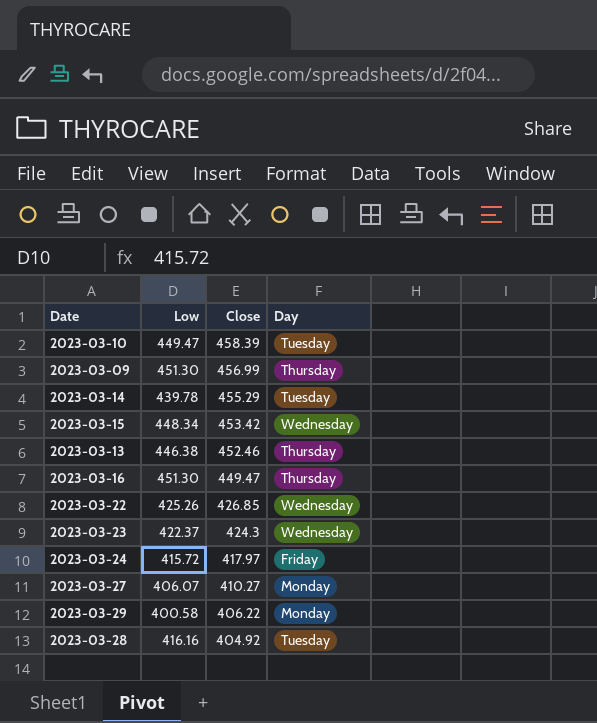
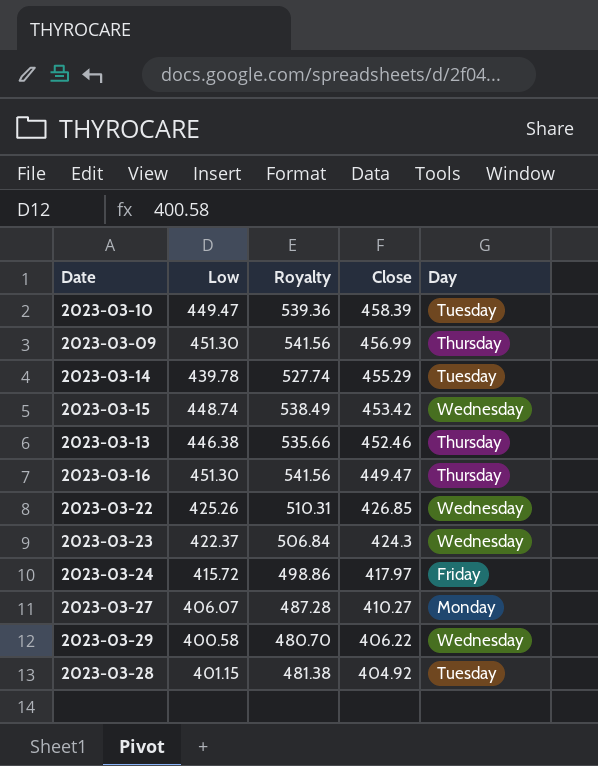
column Royalty | formula: none -> [Low] * 1.2
2023-03-15 | Low: 448.34 -> 448.74
2023-03-29 | Day: Monday -> Wednesday
2023-03-28 | Low: 416.16 -> 401.15

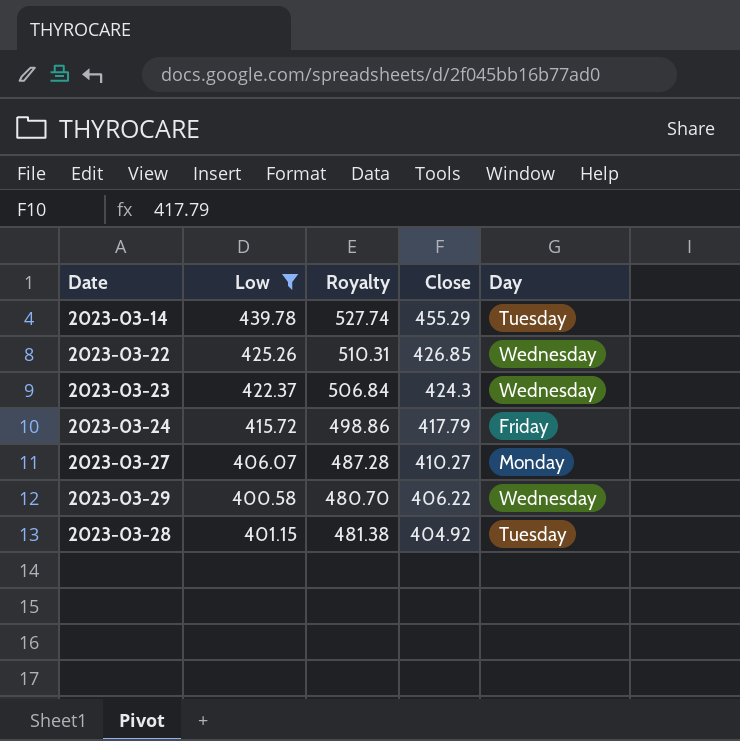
filter: none -> Low <= 439.78
2023-03-24 | Close: 417.97 -> 417.79

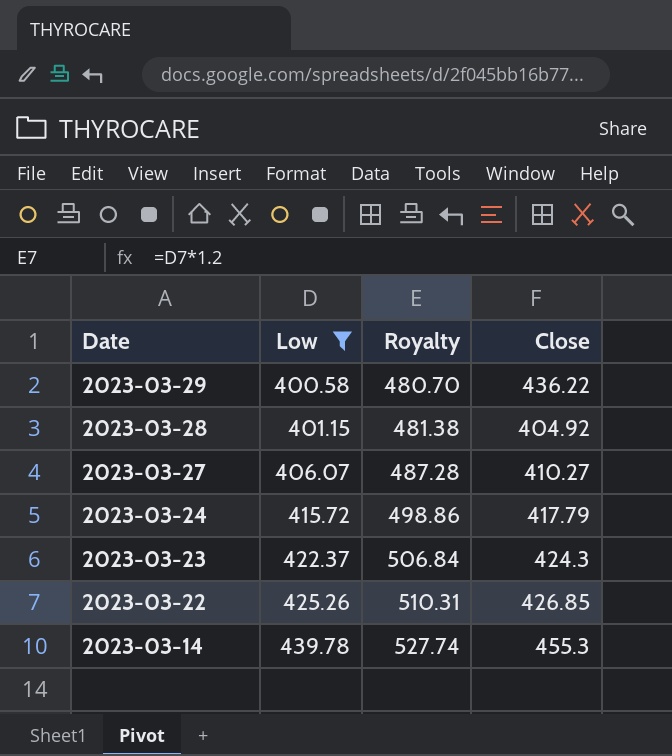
row order: Close descending -> Date descending
column Day | position: 5 -> none
2023-03-29 | Close: 406.22 -> 436.22
2023-03-14 | Close: 455.29 -> 455.3

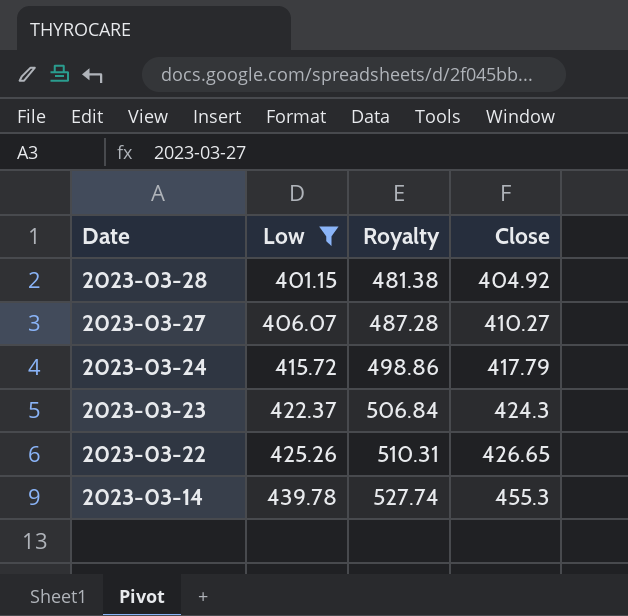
row 2023-03-29: 400.58 | 480.70 | 436.22 -> none
2023-03-22 | Close: 426.85 -> 426.65

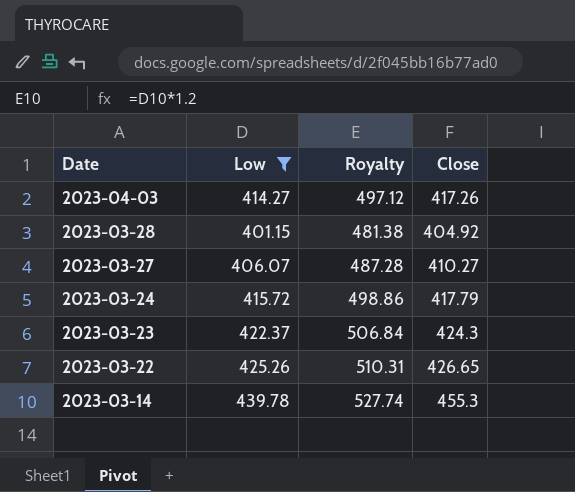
row 2023-04-03: none -> 414.27 | 497.12 | 417.26

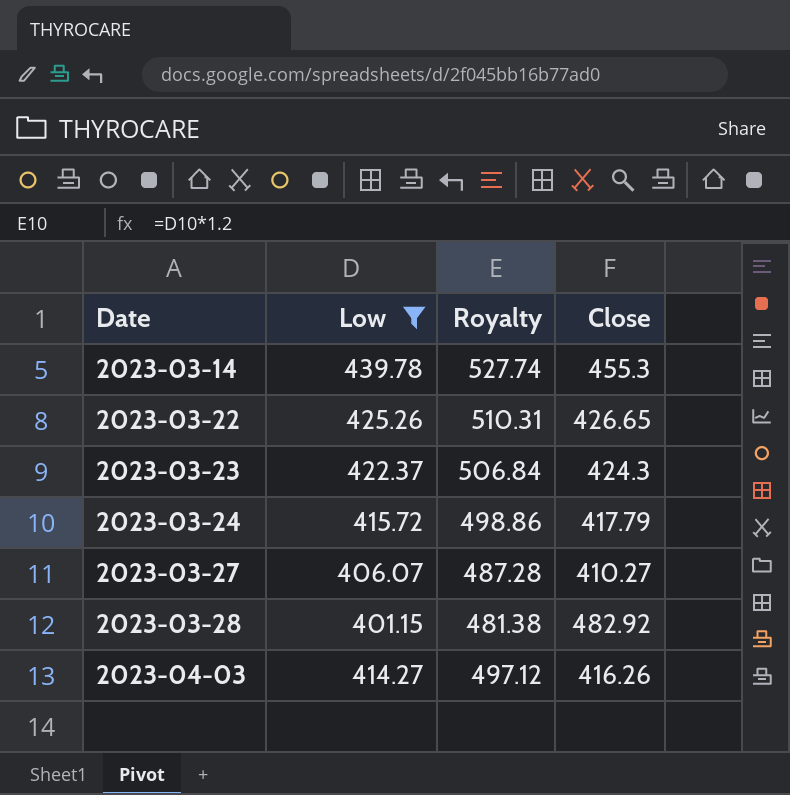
row order: Date descending -> Date ascending
2023-03-28 | Close: 404.92 -> 482.92
2023-04-03 | Close: 417.26 -> 416.26

